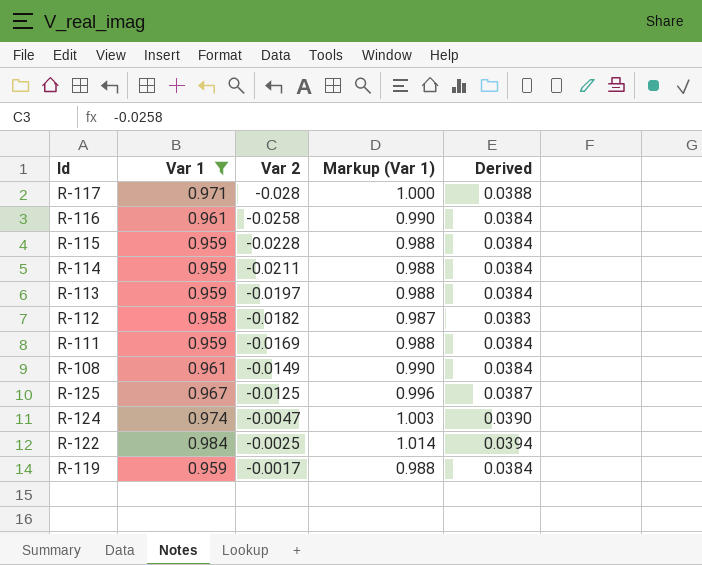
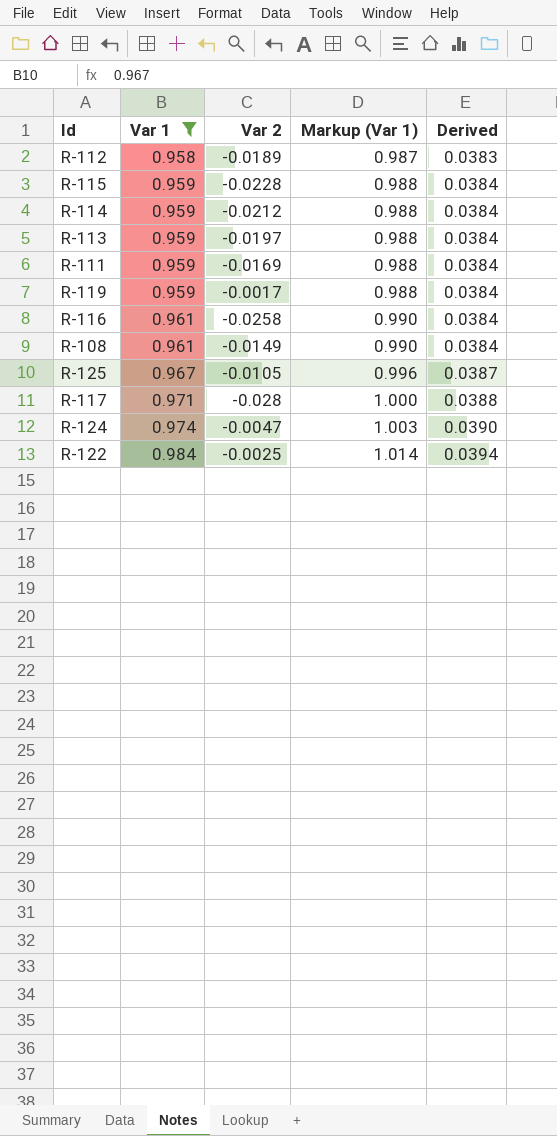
row order: Var 2 ascending -> Var 1 ascending
R-112 | Var 2: -0.0182 -> -0.0189
R-114 | Var 2: -0.0211 -> -0.0212
R-125 | Var 2: -0.0125 -> -0.0105

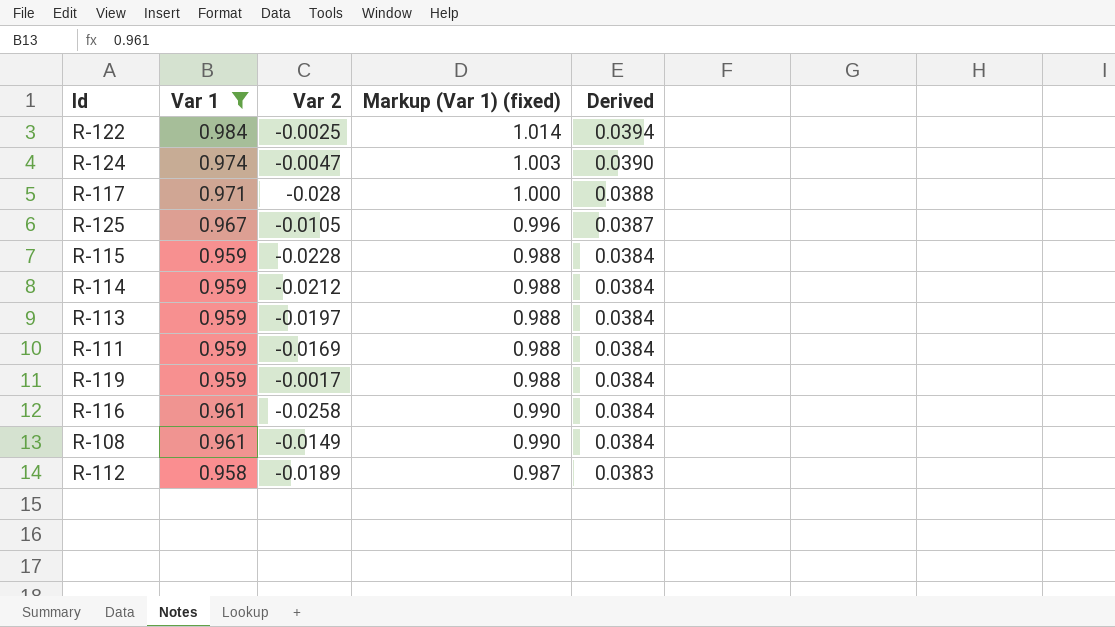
row order: Var 1 ascending -> Derived descending
column name: Markup (Var 1) -> Markup (Var 1) (fixed)

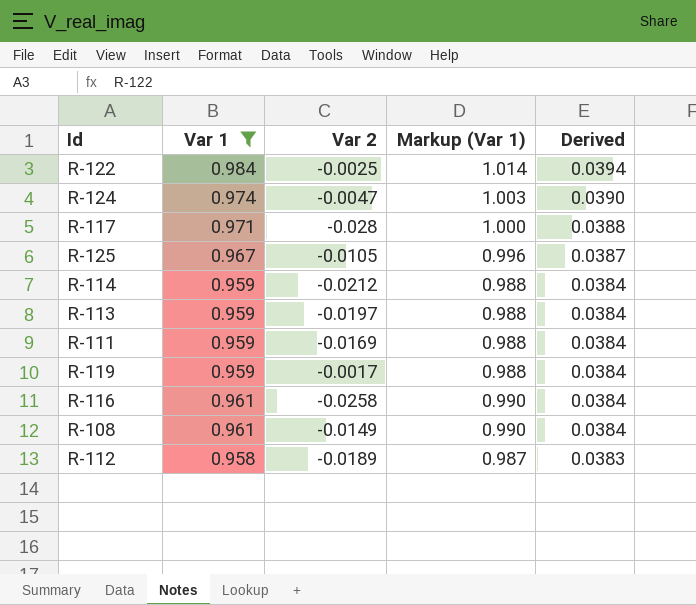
column name: Markup (Var 1) (fixed) -> Markup (Var 1)
row R-115: 0.959 | -0.0228 | 0.988 | 0.0384 -> none

